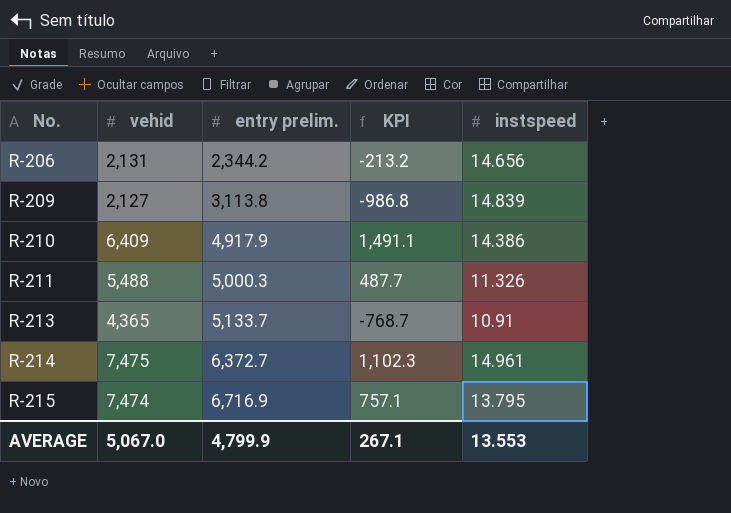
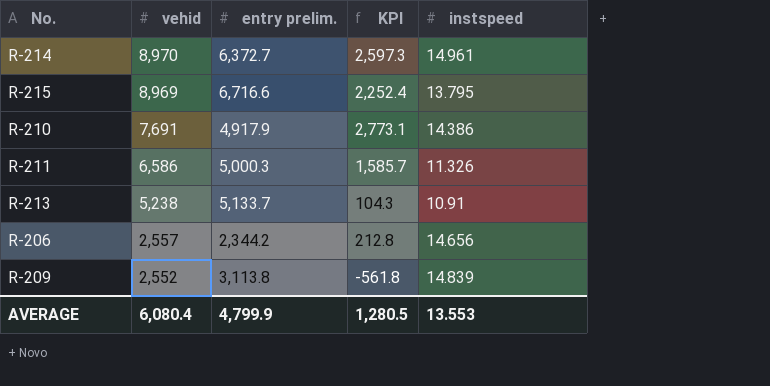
row order: No. ascending -> vehid descending
R-214 | vehid: 7,475 -> 8,970
R-214 | KPI: 1,102.3 -> 2,597.3
R-215 | vehid: 7,474 -> 8,969
R-215 | entry prelim.: 6,716.9 -> 6,716.6
R-215 | KPI: 757.1 -> 2,252.4
R-210 | vehid: 6,409 -> 7,691
R-210 | KPI: 1,491.1 -> 2,773.1
R-211 | vehid: 5,488 -> 6,586
R-211 | KPI: 487.7 -> 1,585.7
R-213 | vehid: 4,365 -> 5,238
R-213 | KPI: -768.7 -> 104.3
R-206 | vehid: 2,131 -> 2,557
R-206 | KPI: -213.2 -> 212.8
R-209 | vehid: 2,127 -> 2,552
R-209 | KPI: -986.8 -> -561.8
AVERAGE | vehid: 5,067.0 -> 6,080.4
AVERAGE | KPI: 267.1 -> 1,280.5

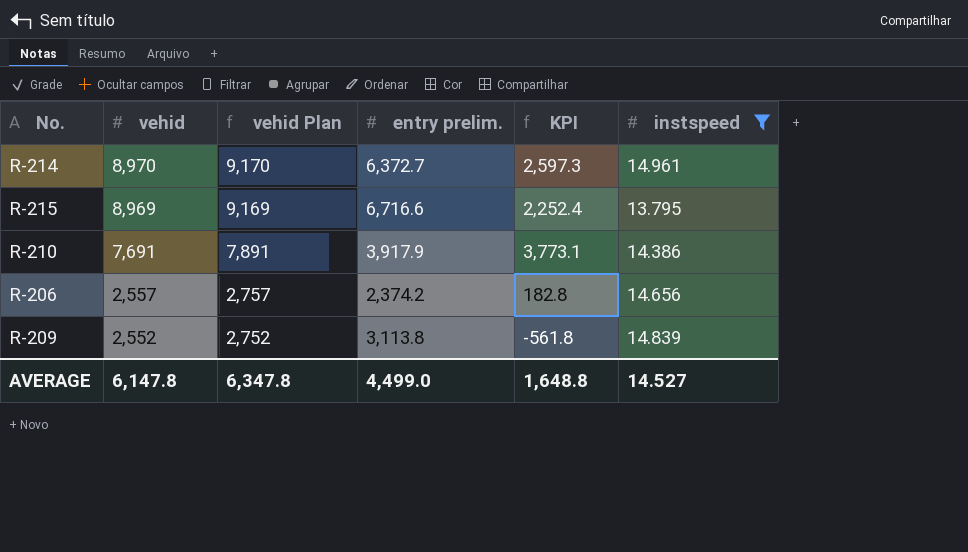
filter: none -> instspeed >= 13.795
column vehid Plan | formula: none -> [vehid] + 200
R-210 | entry prelim.: 4,917.9 -> 3,917.9
R-210 | KPI: 2,773.1 -> 3,773.1
R-206 | entry prelim.: 2,344.2 -> 2,374.2
R-206 | KPI: 212.8 -> 182.8
AVERAGE | vehid: 6,080.4 -> 6,147.8
AVERAGE | entry prelim.: 4,799.9 -> 4,499.0
AVERAGE | KPI: 1,280.5 -> 1,648.8
AVERAGE | instspeed: 13.553 -> 14.527

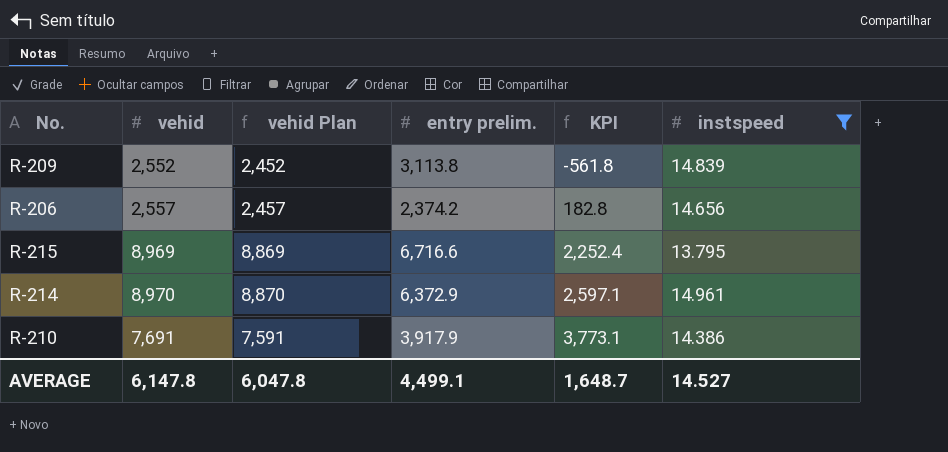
row order: vehid descending -> KPI ascending
column vehid Plan | formula: [vehid] + 200 -> [vehid] - 100
R-214 | entry prelim.: 6,372.7 -> 6,372.9
R-214 | KPI: 2,597.3 -> 2,597.1
AVERAGE | vehid Plan: 6,347.8 -> 6,047.8
AVERAGE | entry prelim.: 4,499.0 -> 4,499.1
AVERAGE | KPI: 1,648.8 -> 1,648.7

